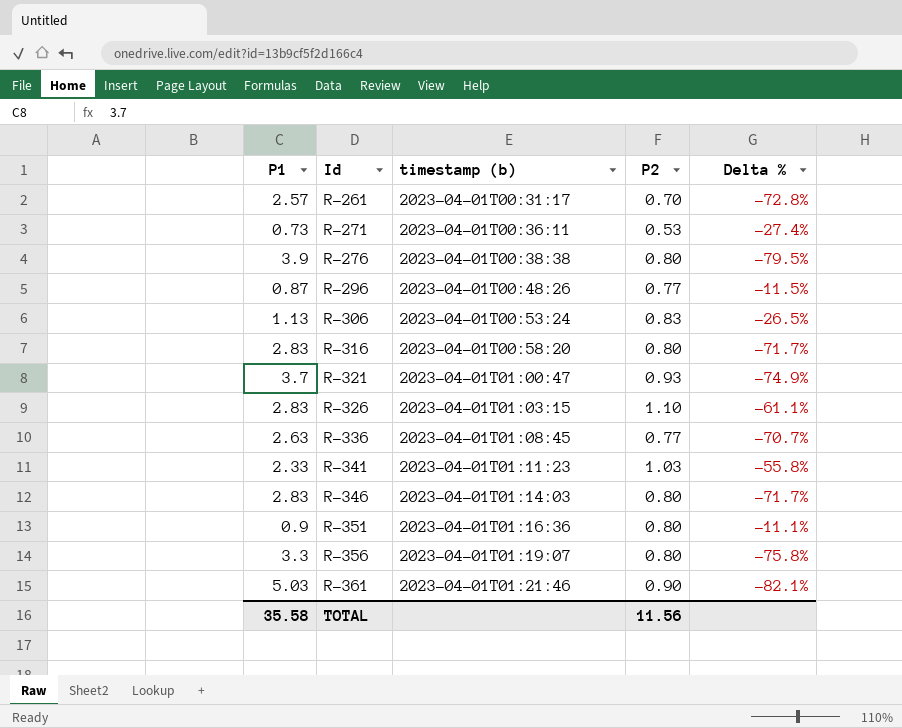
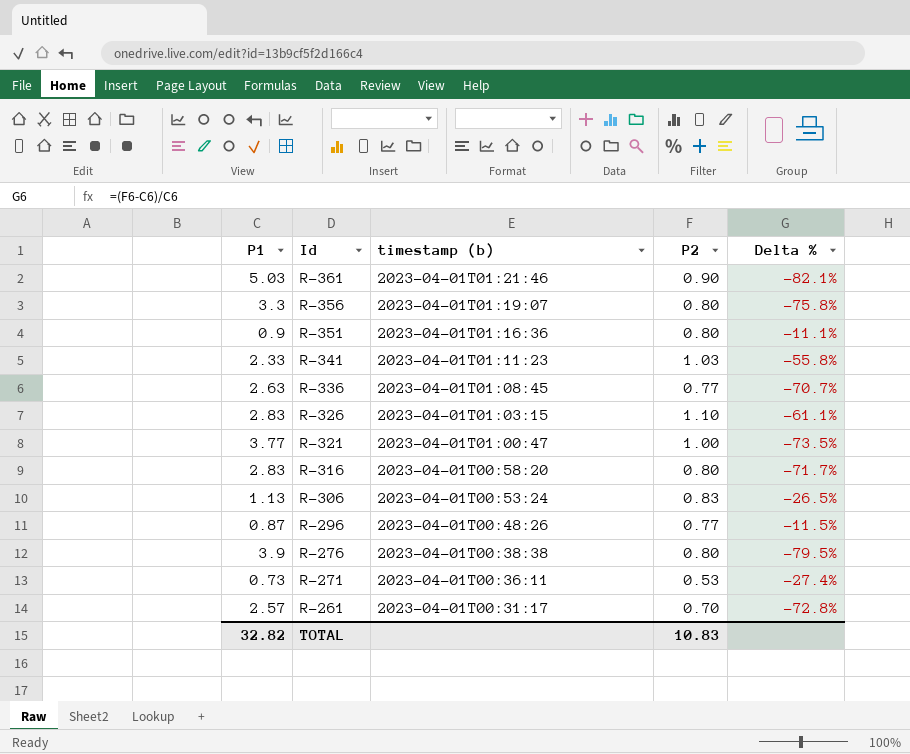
row order: Id ascending -> Id descending
row R-346: 2.83 | 2023-04-01T01:14:03 | 0.80 | -71.7% -> none
R-321 | P1: 3.7 -> 3.77
R-321 | P2: 0.93 -> 1.00
R-321 | Delta %: -74.9% -> -73.5%
TOTAL | P1: 35.58 -> 32.82
TOTAL | P2: 11.56 -> 10.83

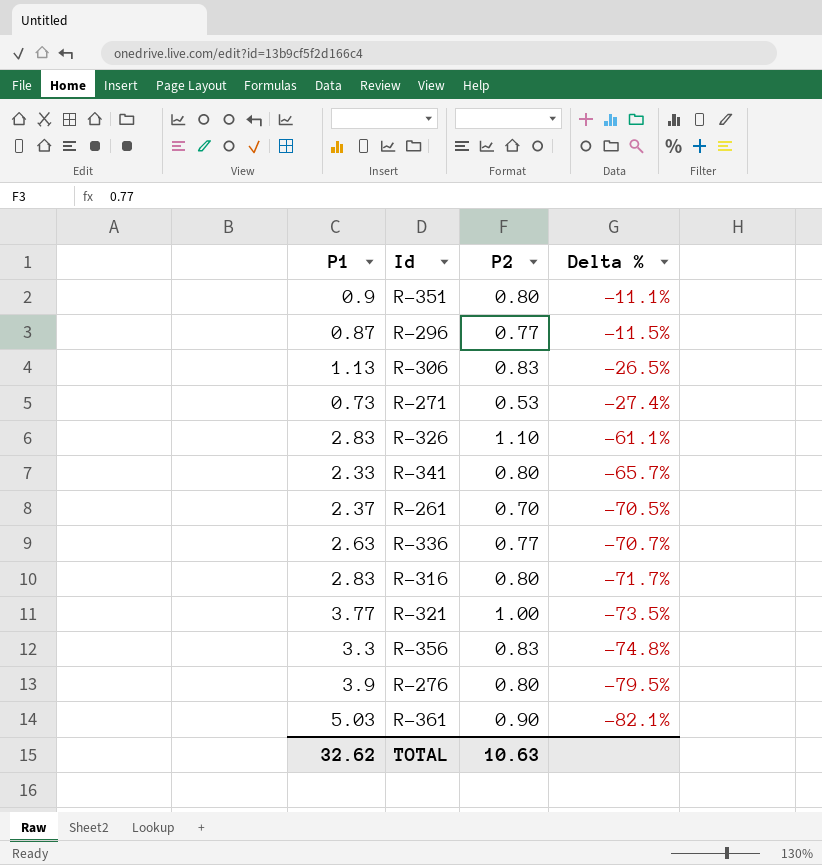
row order: Id descending -> Delta % descending
column timestamp (b) | position: 3 -> none
R-341 | P2: 1.03 -> 0.80
R-341 | Delta %: -55.8% -> -65.7%
R-261 | P1: 2.57 -> 2.37
R-261 | Delta %: -72.8% -> -70.5%
R-356 | P2: 0.80 -> 0.83
R-356 | Delta %: -75.8% -> -74.8%
TOTAL | P1: 32.82 -> 32.62
TOTAL | P2: 10.83 -> 10.63

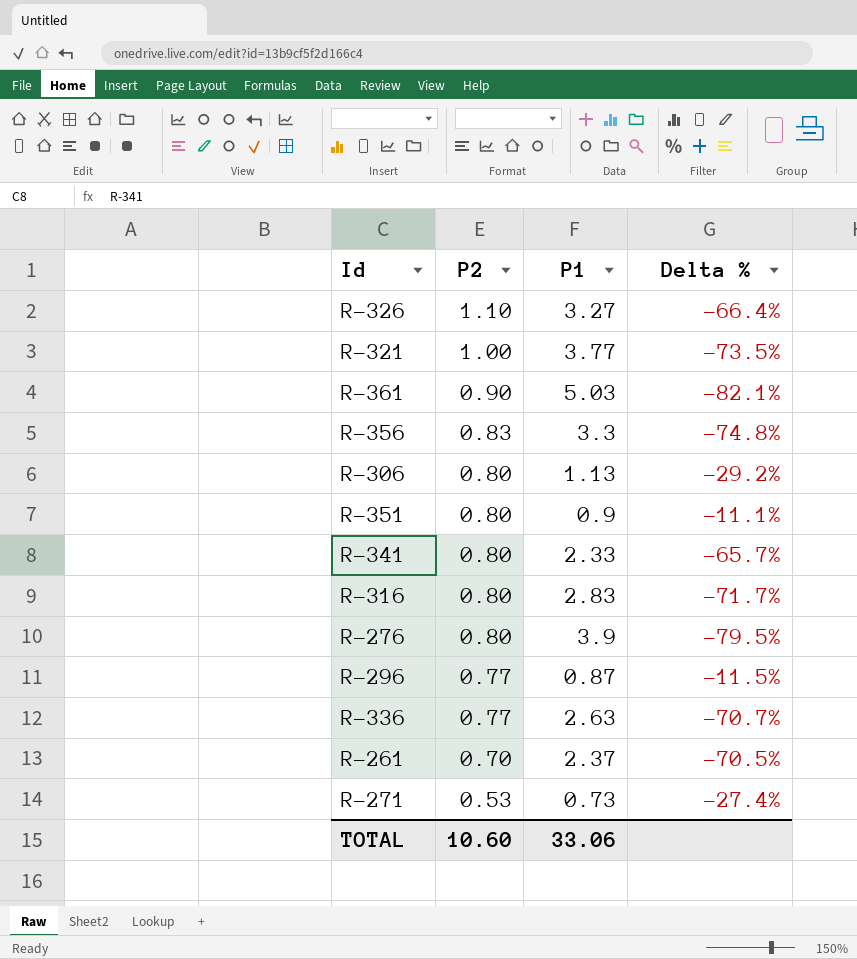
row order: Delta % descending -> P2 descending
column P1 | position: 1 -> 3
R-326 | P1: 2.83 -> 3.27
R-326 | Delta %: -61.1% -> -66.4%
R-306 | P2: 0.83 -> 0.80
R-306 | Delta %: -26.5% -> -29.2%
TOTAL | P2: 10.63 -> 10.60
TOTAL | P1: 32.62 -> 33.06

